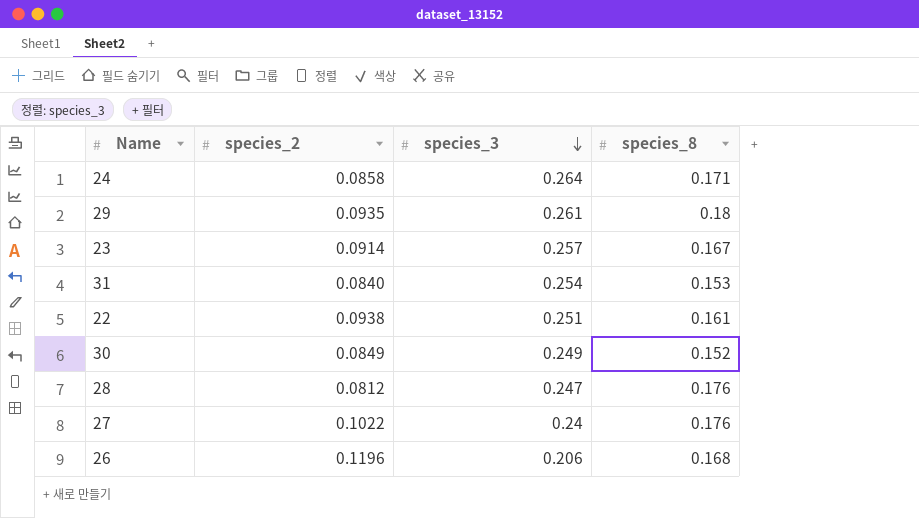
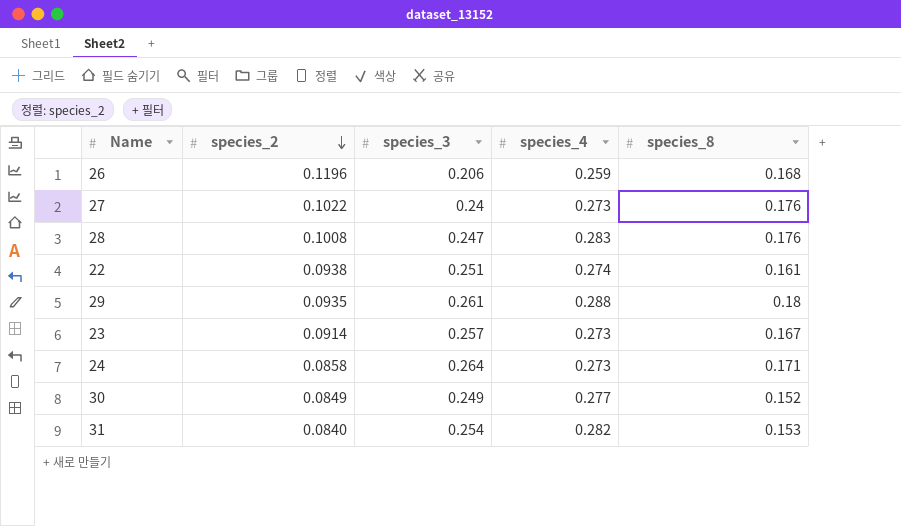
row order: species_3 descending -> species_2 descending
column species_4 | position: none -> 4
28 | species_2: 0.0812 -> 0.1008

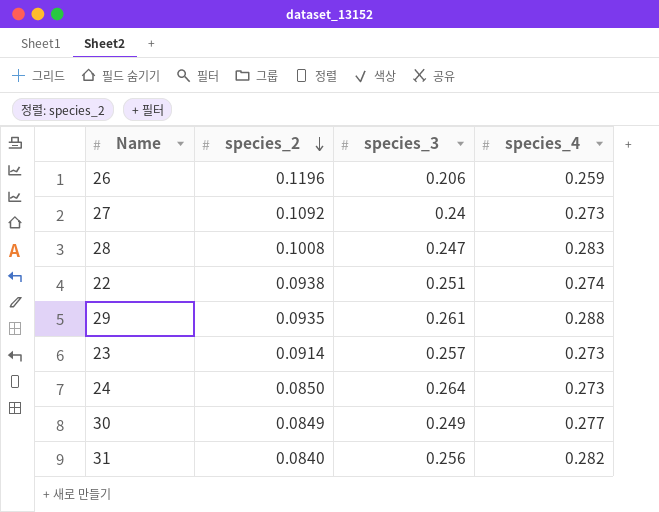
column species_8 | position: 5 -> none
27 | species_2: 0.1022 -> 0.1092
24 | species_2: 0.0858 -> 0.0850
31 | species_3: 0.254 -> 0.256

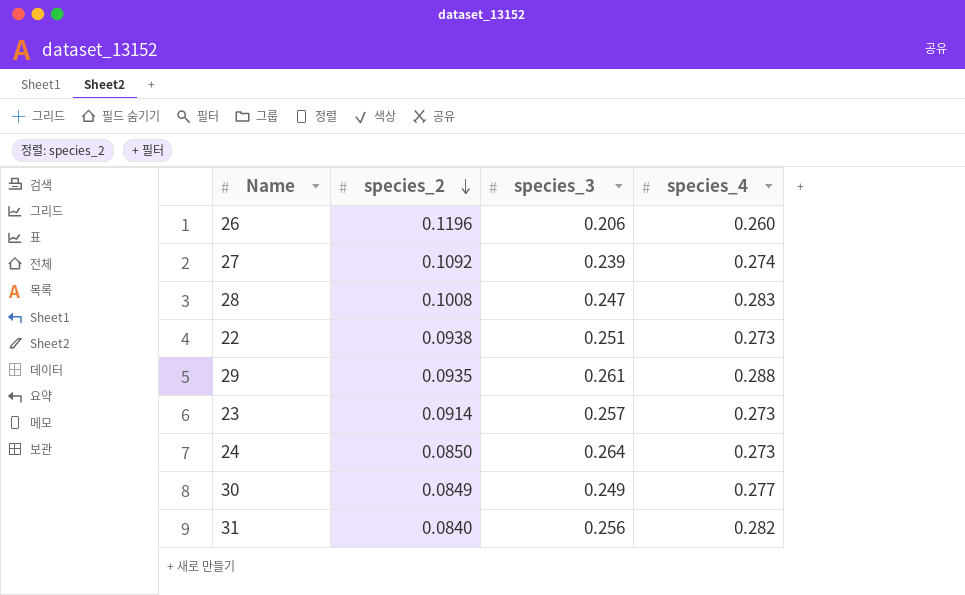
26 | species_4: 0.259 -> 0.260
27 | species_3: 0.24 -> 0.239
27 | species_4: 0.273 -> 0.274
22 | species_4: 0.274 -> 0.273

